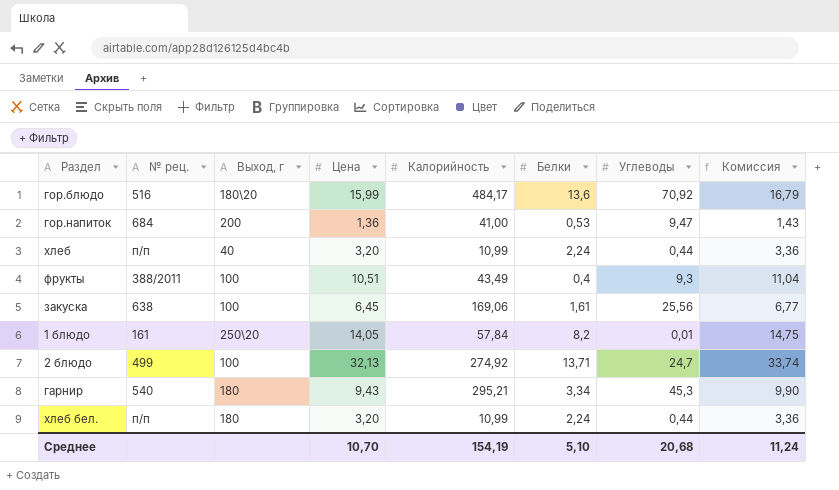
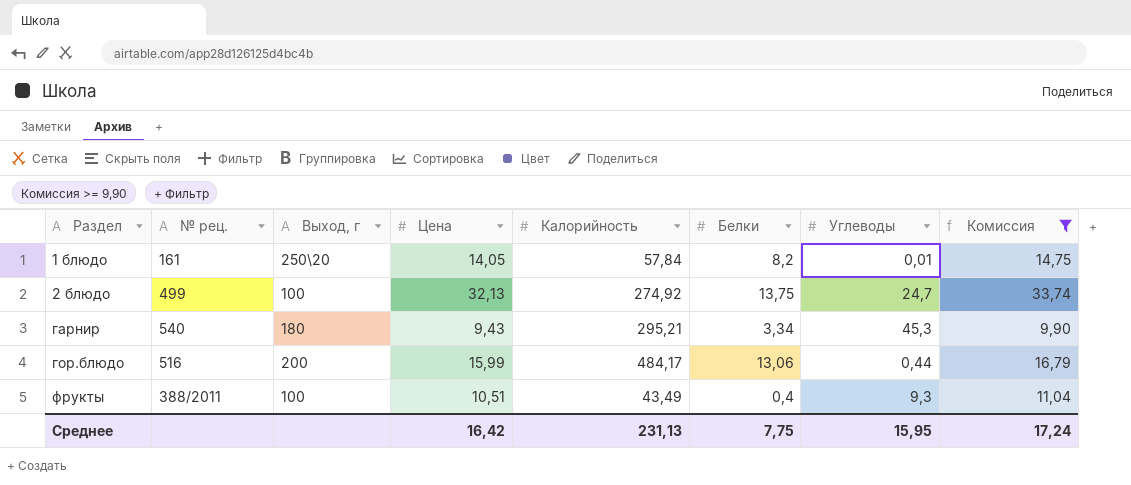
filter: none -> Комиссия >= 9,90
row order: none -> Раздел ascending
2 блюдо | Белки: 13,71 -> 13,75
гор.блюдо | Выход, г: 180\20 -> 200
гор.блюдо | Белки: 13,6 -> 13,06
гор.блюдо | Углеводы: 70,92 -> 0,44
Среднее | Цена: 10,70 -> 16,42
Среднее | Калорийность: 154,19 -> 231,13
Среднее | Белки: 5,10 -> 7,75
Среднее | Углеводы: 20,68 -> 15,95
Среднее | Комиссия: 11,24 -> 17,24

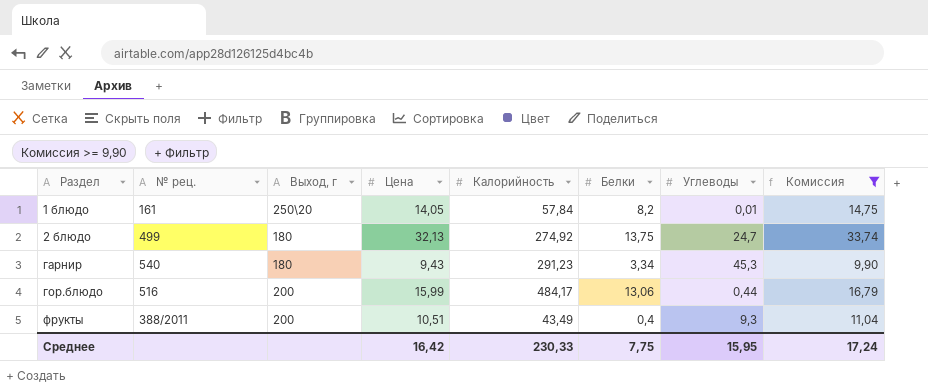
2 блюдо | Выход, г: 100 -> 180
гарнир | Калорийность: 295,21 -> 291,23
фрукты | Выход, г: 100 -> 200
Среднее | Калорийность: 231,13 -> 230,33

